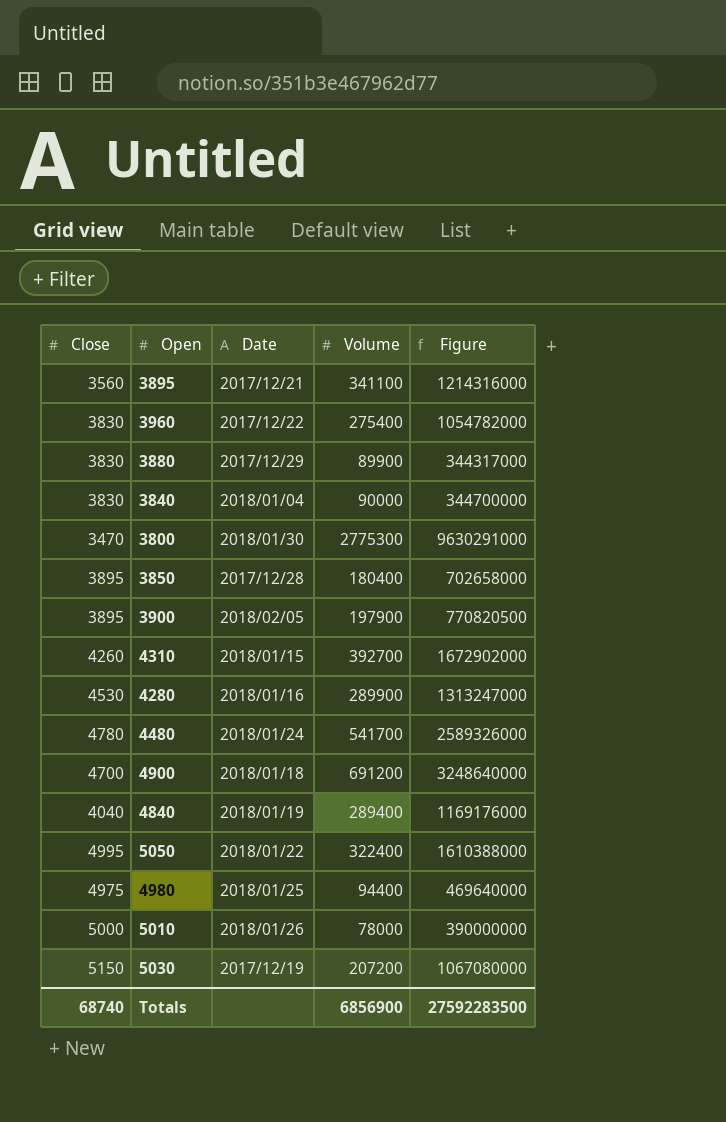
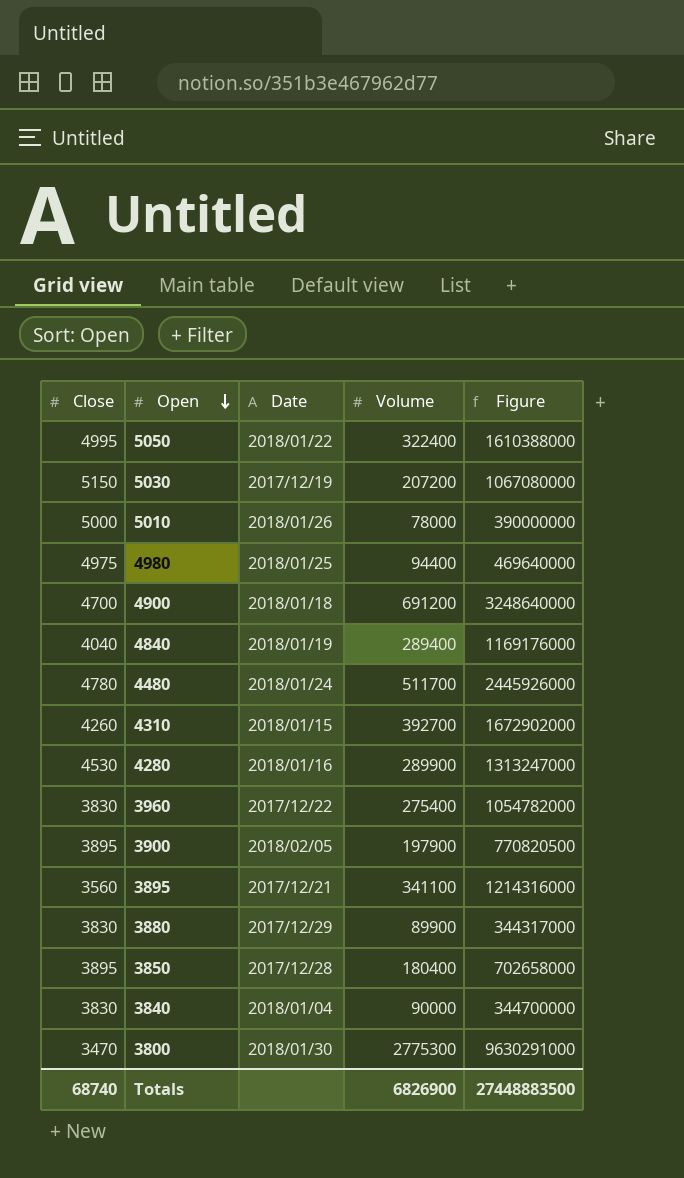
row order: none -> Open descending
4480 | Volume: 541700 -> 511700
4480 | Figure: 2589326000 -> 2445926000
Totals | Volume: 6856900 -> 6826900
Totals | Figure: 27592283500 -> 27448883500

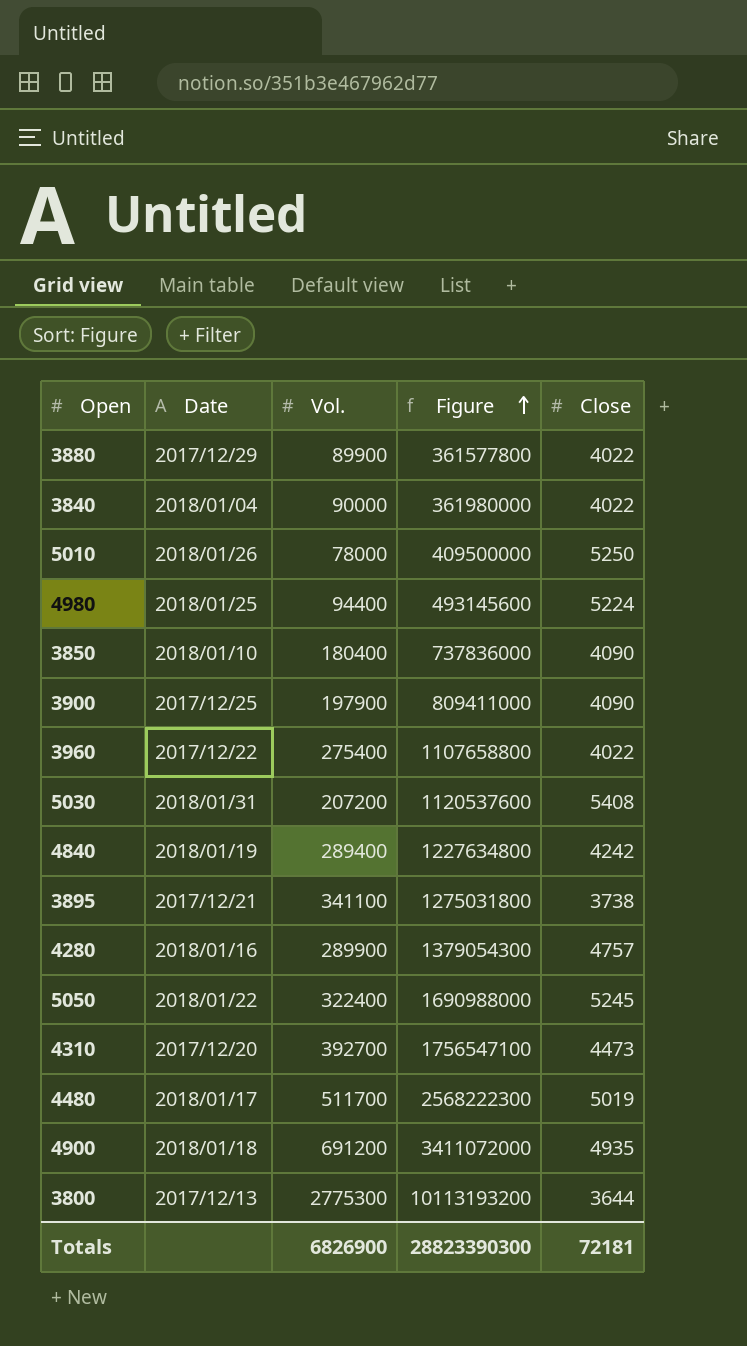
row order: Open descending -> Figure ascending
column name: Volume -> Vol.
column Close | position: 1 -> 5
3880 | Figure: 344317000 -> 361577800
3880 | Close: 3830 -> 4022
3840 | Figure: 344700000 -> 361980000
3840 | Close: 3830 -> 4022
5010 | Figure: 390000000 -> 409500000
5010 | Close: 5000 -> 5250
4980 | Figure: 469640000 -> 493145600
4980 | Close: 4975 -> 5224
3850 | Date: 2017/12/28 -> 2018/01/10
3850 | Figure: 702658000 -> 737836000
3850 | Close: 3895 -> 4090
3900 | Date: 2018/02/05 -> 2017/12/25
3900 | Figure: 770820500 -> 809411000
3900 | Close: 3895 -> 4090
3960 | Figure: 1054782000 -> 1107658800
3960 | Close: 3830 -> 4022
5030 | Date: 2017/12/19 -> 2018/01/31
5030 | Figure: 1067080000 -> 1120537600
5030 | Close: 5150 -> 5408
4840 | Figure: 1169176000 -> 1227634800
4840 | Close: 4040 -> 4242
3895 | Figure: 1214316000 -> 1275031800
3895 | Close: 3560 -> 3738
4280 | Figure: 1313247000 -> 1379054300
4280 | Close: 4530 -> 4757
5050 | Figure: 1610388000 -> 1690988000
5050 | Close: 4995 -> 5245
4310 | Date: 2018/01/15 -> 2017/12/20
4310 | Figure: 1672902000 -> 1756547100
4310 | Close: 4260 -> 4473
4480 | Date: 2018/01/24 -> 2018/01/17
4480 | Figure: 2445926000 -> 2568222300
4480 | Close: 4780 -> 5019
4900 | Figure: 3248640000 -> 3411072000
4900 | Close: 4700 -> 4935
3800 | Date: 2018/01/30 -> 2017/12/13
3800 | Figure: 9630291000 -> 10113193200
3800 | Close: 3470 -> 3644
Totals | Figure: 27448883500 -> 28823390300
Totals | Close: 68740 -> 72181

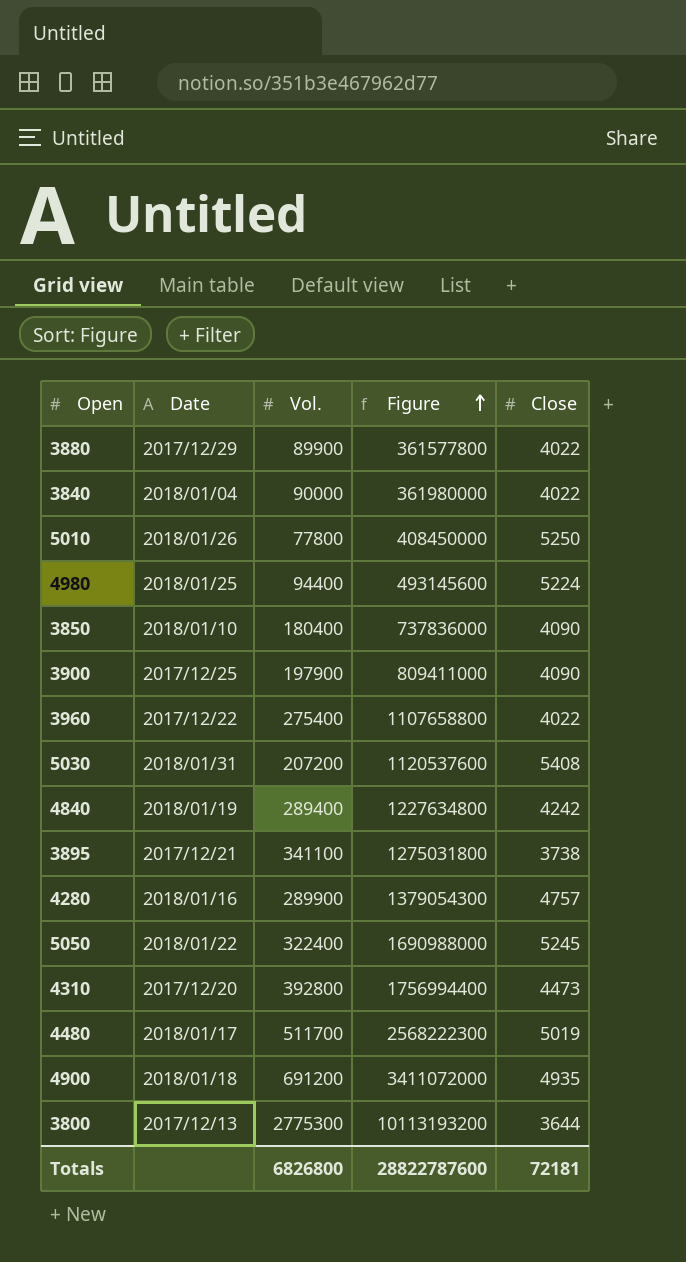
5010 | Vol.: 78000 -> 77800
5010 | Figure: 409500000 -> 408450000
4310 | Vol.: 392700 -> 392800
4310 | Figure: 1756547100 -> 1756994400
Totals | Vol.: 6826900 -> 6826800
Totals | Figure: 28823390300 -> 28822787600

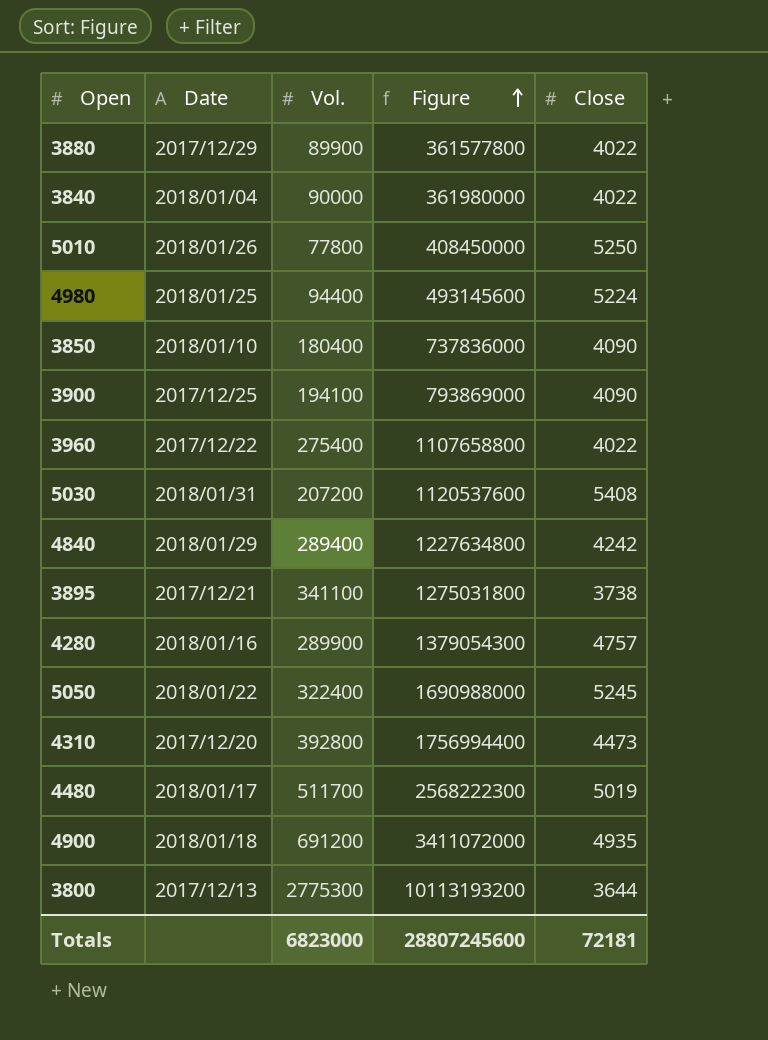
3900 | Vol.: 197900 -> 194100
3900 | Figure: 809411000 -> 793869000
4840 | Date: 2018/01/19 -> 2018/01/29
Totals | Vol.: 6826800 -> 6823000
Totals | Figure: 28822787600 -> 28807245600

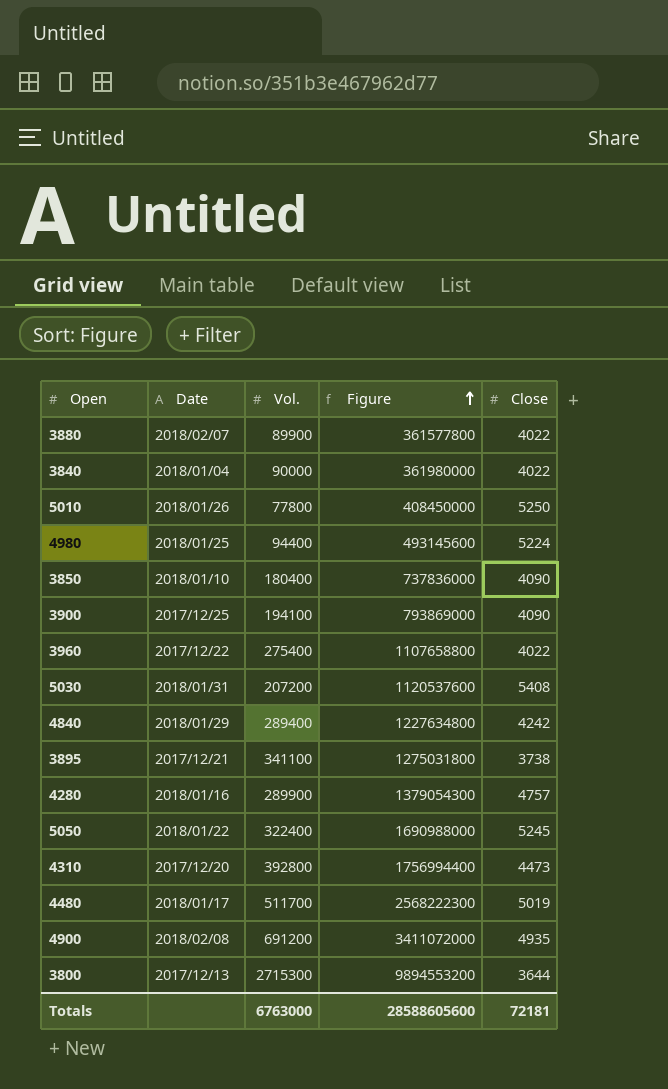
3880 | Date: 2017/12/29 -> 2018/02/07
4900 | Date: 2018/01/18 -> 2018/02/08
3800 | Vol.: 2775300 -> 2715300
3800 | Figure: 10113193200 -> 9894553200
Totals | Vol.: 6823000 -> 6763000
Totals | Figure: 28807245600 -> 28588605600

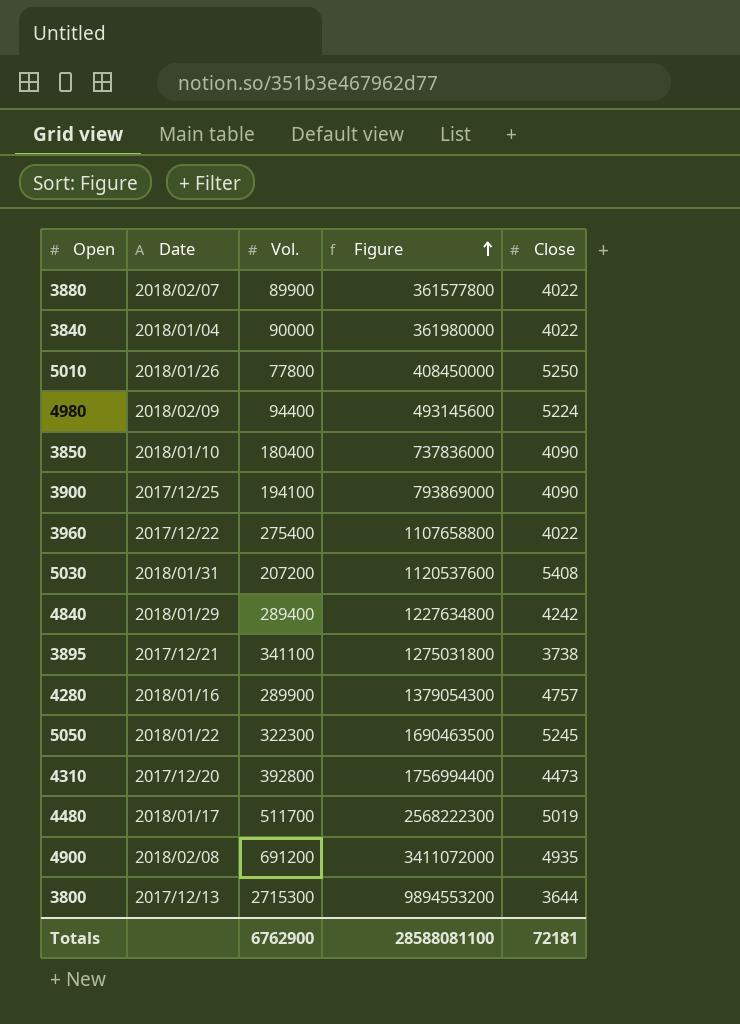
4980 | Date: 2018/01/25 -> 2018/02/09
5050 | Vol.: 322400 -> 322300
5050 | Figure: 1690988000 -> 1690463500
Totals | Vol.: 6763000 -> 6762900
Totals | Figure: 28588605600 -> 28588081100

